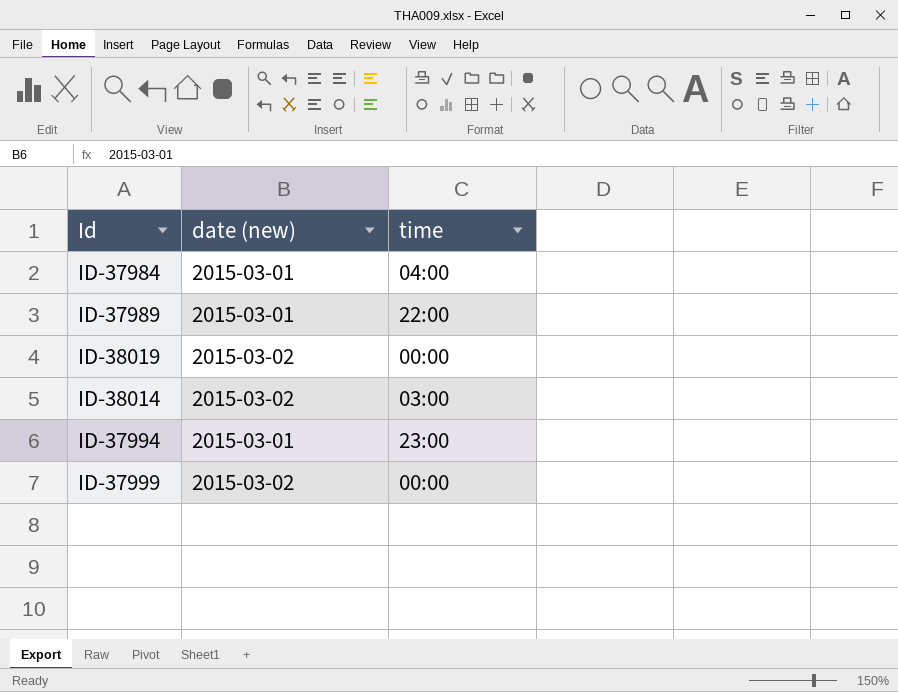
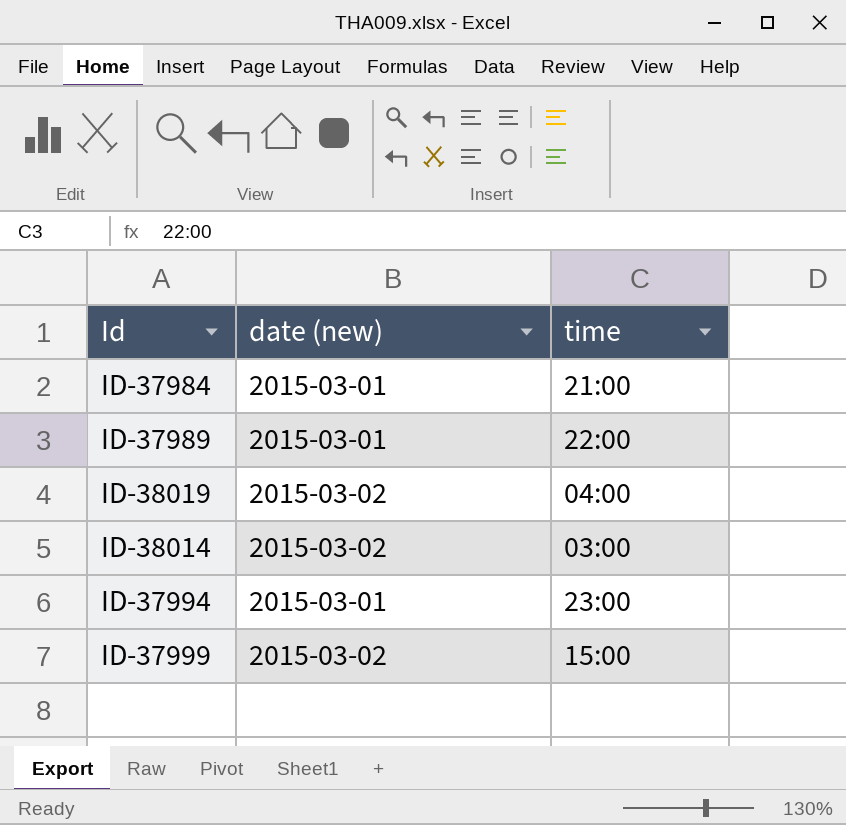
ID-37984 | time: 04:00 -> 21:00
ID-38019 | time: 00:00 -> 04:00
ID-37999 | time: 00:00 -> 15:00

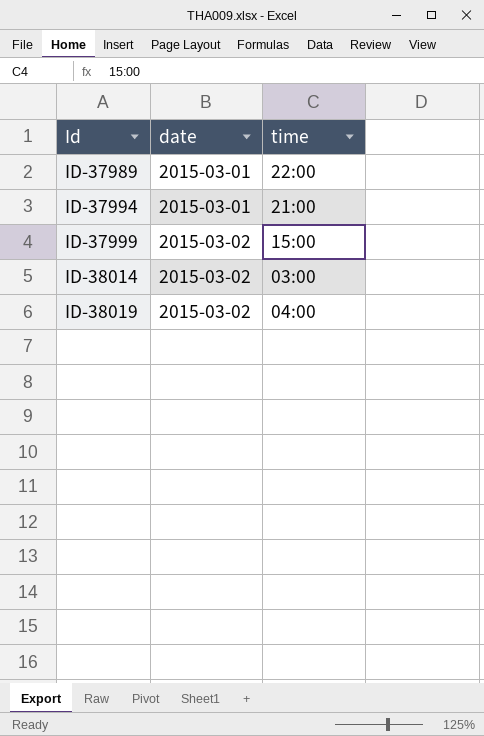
row order: none -> Id ascending
column name: date (new) -> date
row ID-37984: 2015-03-01 | 21:00 -> none
ID-37994 | time: 23:00 -> 21:00

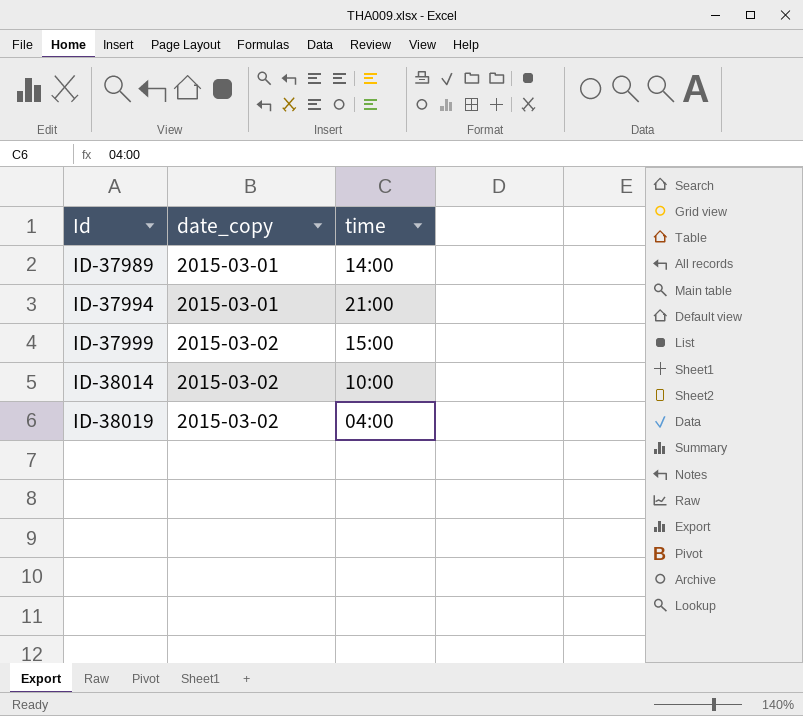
column name: date -> date_copy
ID-37989 | time: 22:00 -> 14:00
ID-38014 | time: 03:00 -> 10:00

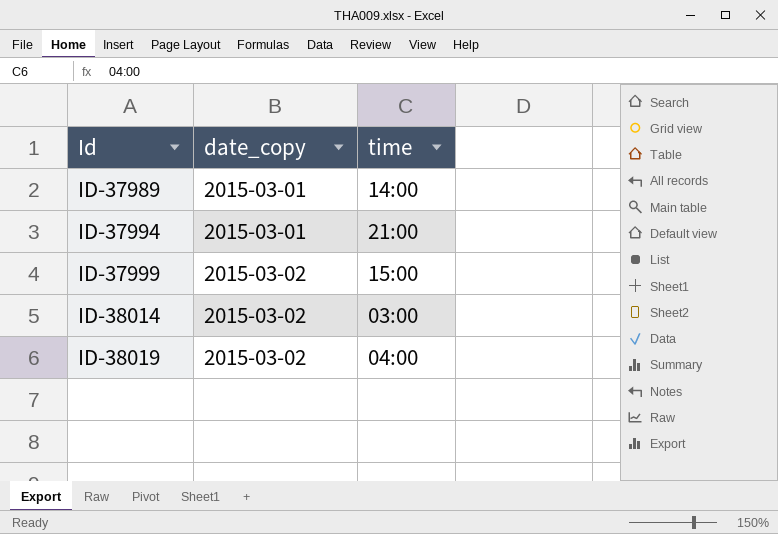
ID-38014 | time: 10:00 -> 03:00

